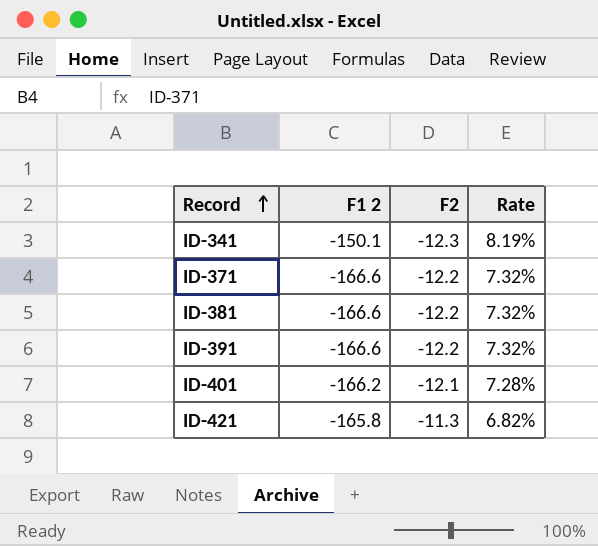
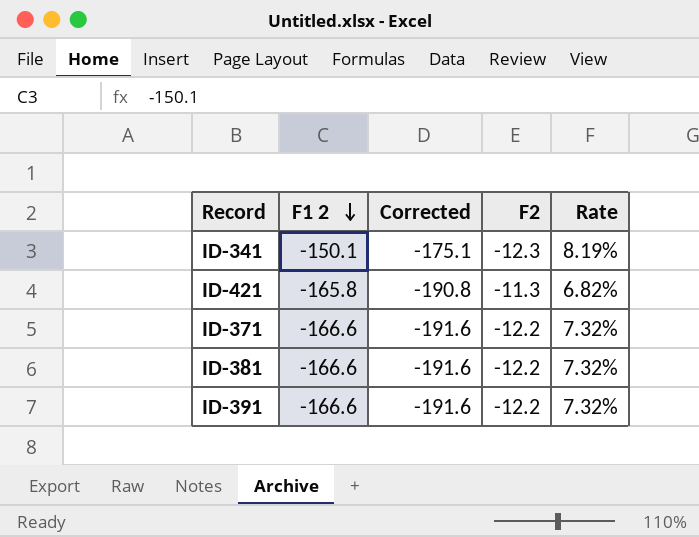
row order: Record ascending -> F1 2 descending
column Corrected | formula: none -> [F1 2] - 25
row ID-401: -166.2 | -12.1 | 7.28% -> none

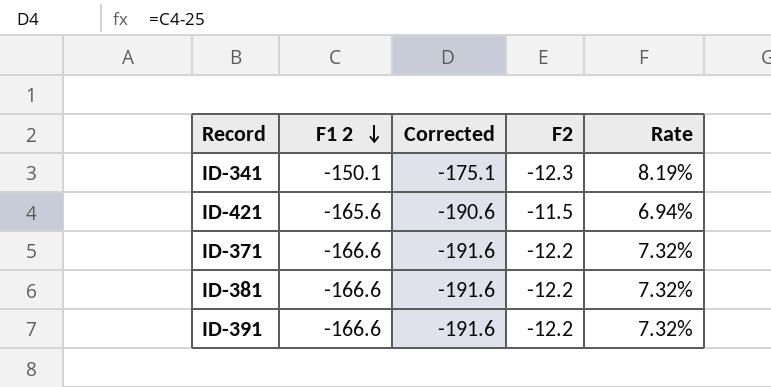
ID-421 | F1 2: -165.8 -> -165.6
ID-421 | Corrected: -190.8 -> -190.6
ID-421 | F2: -11.3 -> -11.5
ID-421 | Rate: 6.82% -> 6.94%

